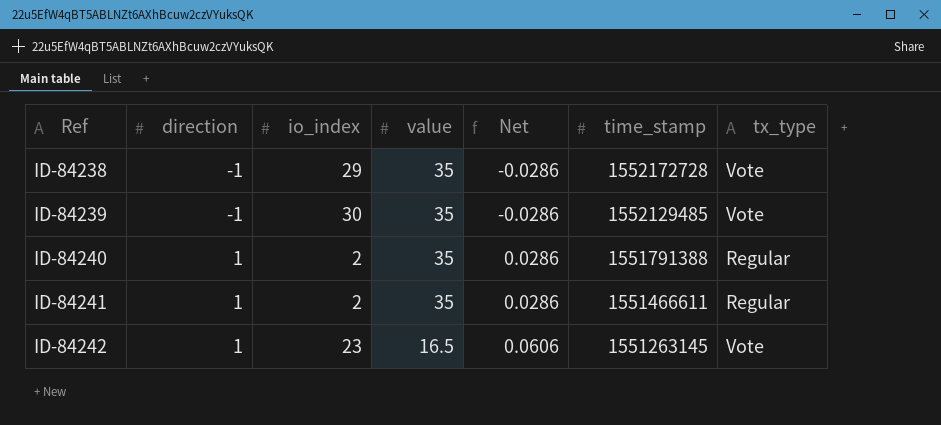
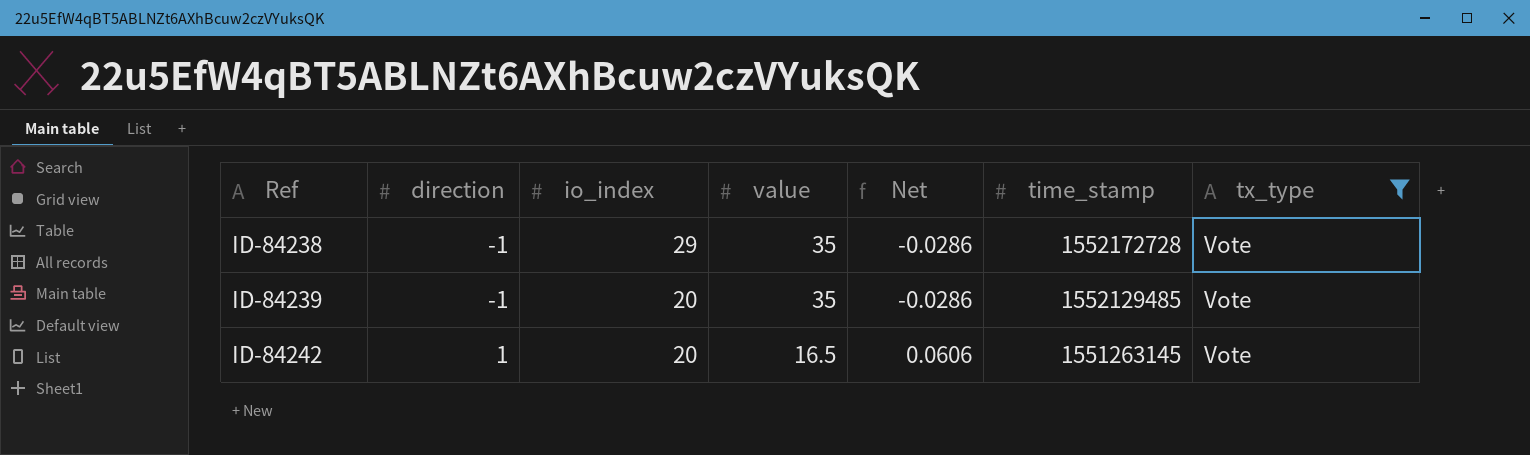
filter: none -> tx_type = Vote
ID-84239 | io_index: 30 -> 20
ID-84242 | io_index: 23 -> 20

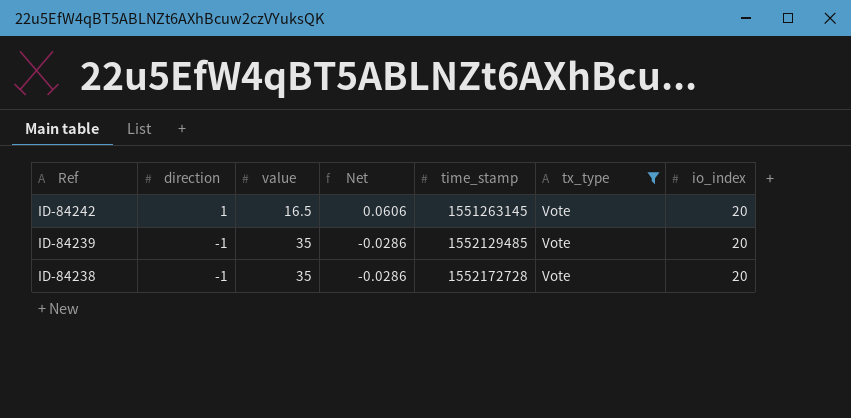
row order: Ref ascending -> Ref descending
column io_index | position: 3 -> 7
ID-84238 | io_index: 29 -> 20

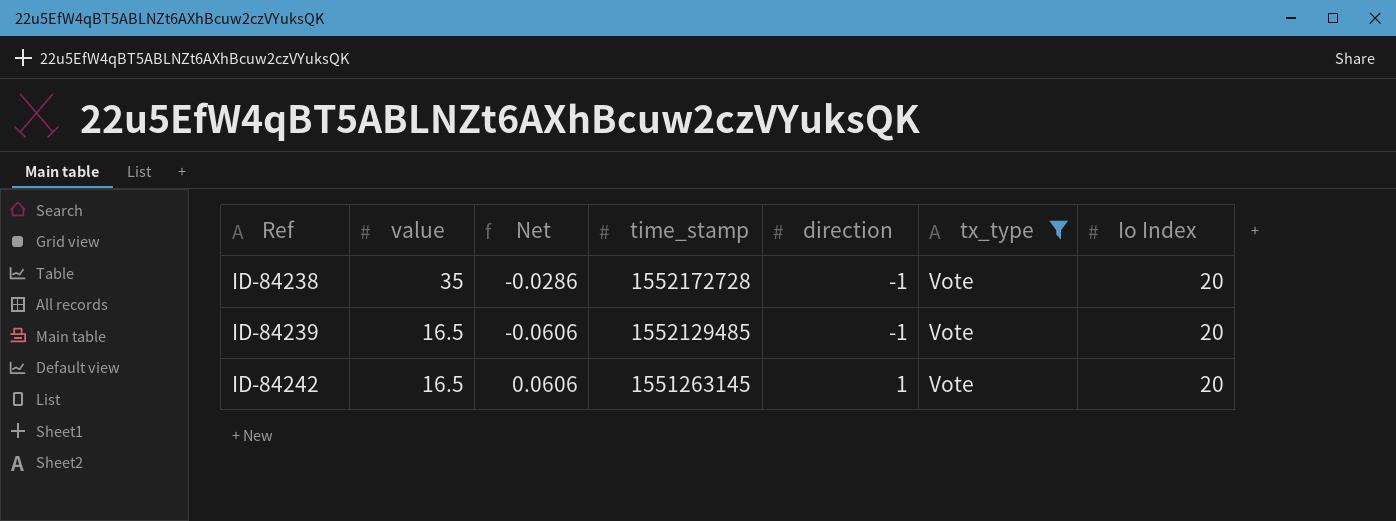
row order: Ref descending -> Ref ascending
column direction | position: 2 -> 5
column name: io_index -> Io Index
ID-84239 | value: 35 -> 16.5
ID-84239 | Net: -0.0286 -> -0.0606

